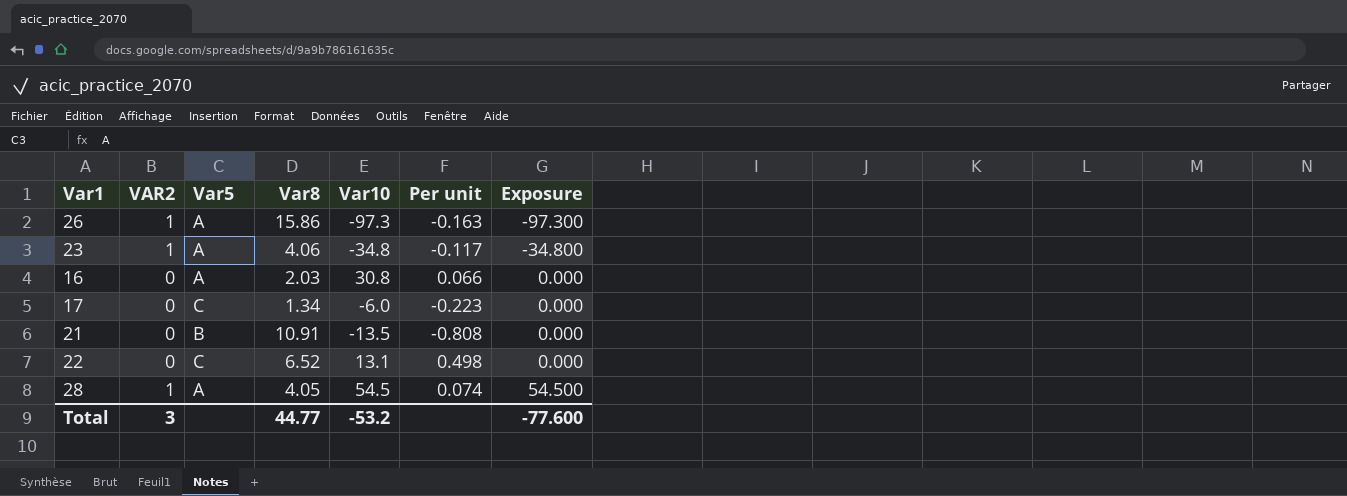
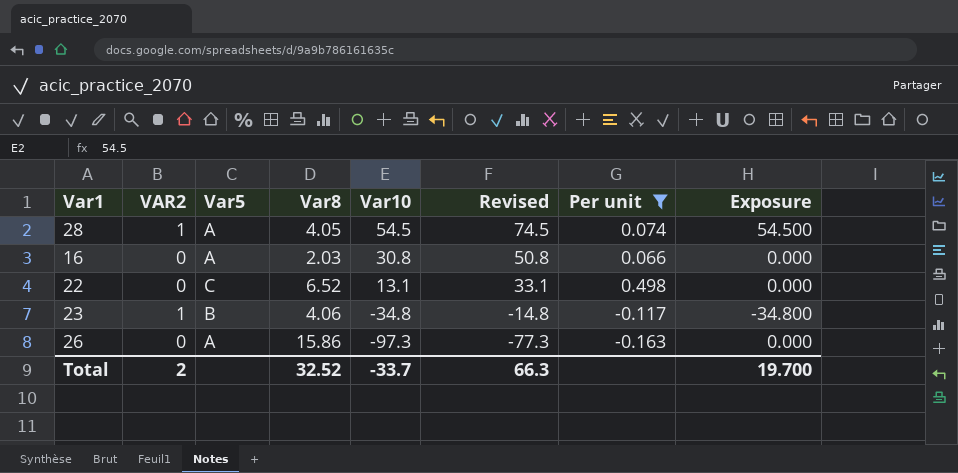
filter: none -> Per unit >= -0.163
row order: Exposure ascending -> Var10 descending
column Revised | formula: none -> [Var10] + 20
23 | Var5: A -> B
26 | VAR2: 1 -> 0
26 | Exposure: -97.300 -> 0.000
Total | VAR2: 3 -> 2
Total | Var8: 44.77 -> 32.52
Total | Var10: -53.2 -> -33.7
Total | Exposure: -77.600 -> 19.700

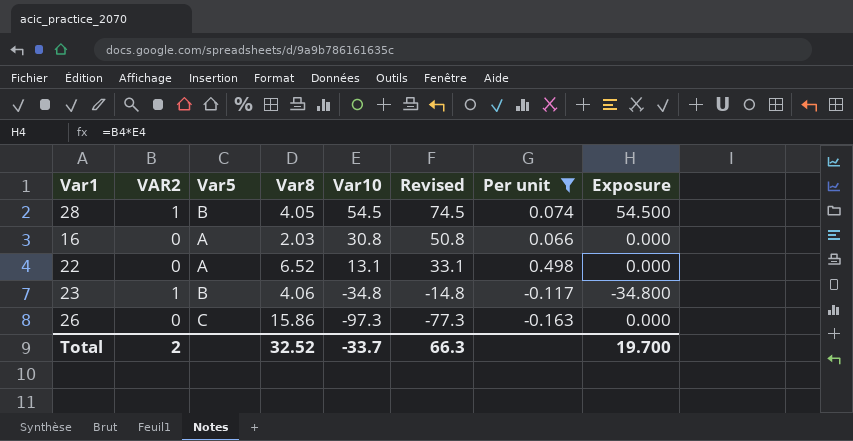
28 | Var5: A -> B
22 | Var5: C -> A
26 | Var5: A -> C

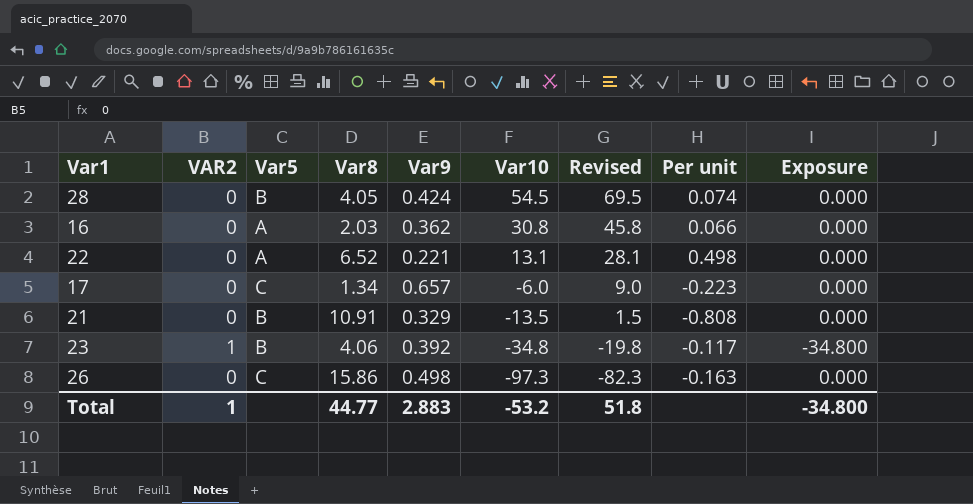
filter: Per unit >= -0.163 -> none
column Var9 | position: none -> 5
column Revised | formula: [Var10] + 20 -> [Var10] + 15
28 | VAR2: 1 -> 0
28 | Exposure: 54.500 -> 0.000
Total | VAR2: 2 -> 1
Total | Var8: 32.52 -> 44.77
Total | Var10: -33.7 -> -53.2
Total | Revised: 66.3 -> 51.8
Total | Exposure: 19.700 -> -34.800

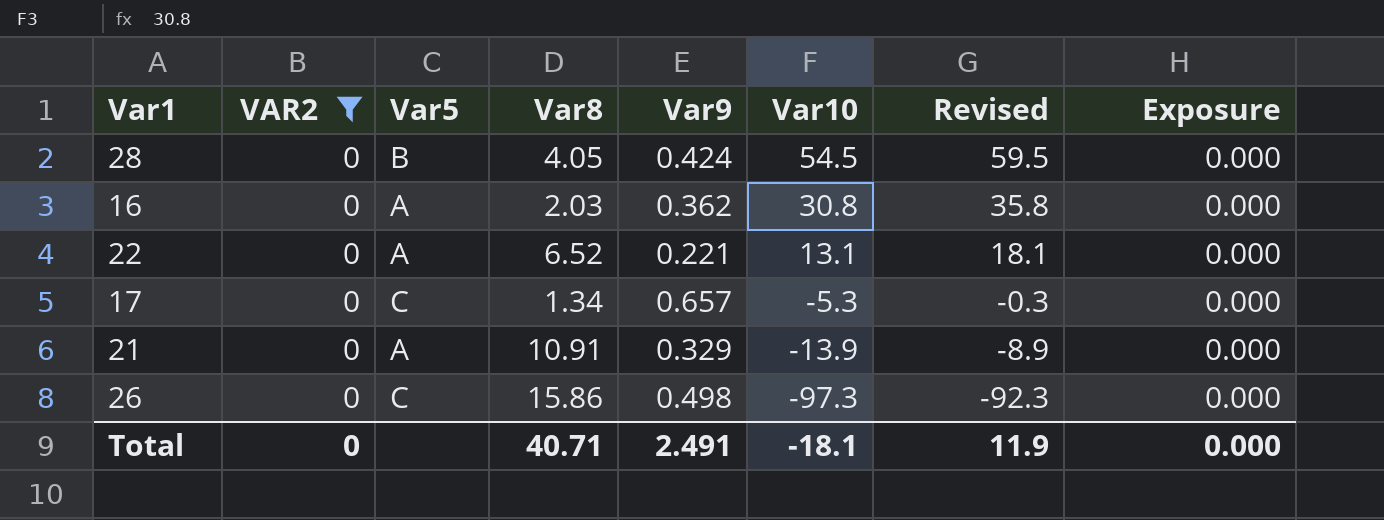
filter: none -> VAR2 = 0
column Per unit | formula: [Var8] / [Var10] -> none
column Revised | formula: [Var10] + 15 -> [Var10] + 5
17 | Var10: -6.0 -> -5.3
21 | Var5: B -> A
21 | Var10: -13.5 -> -13.9
Total | VAR2: 1 -> 0
Total | Var8: 44.77 -> 40.71
Total | Var9: 2.883 -> 2.491
Total | Var10: -53.2 -> -18.1
Total | Revised: 51.8 -> 11.9
Total | Exposure: -34.800 -> 0.000

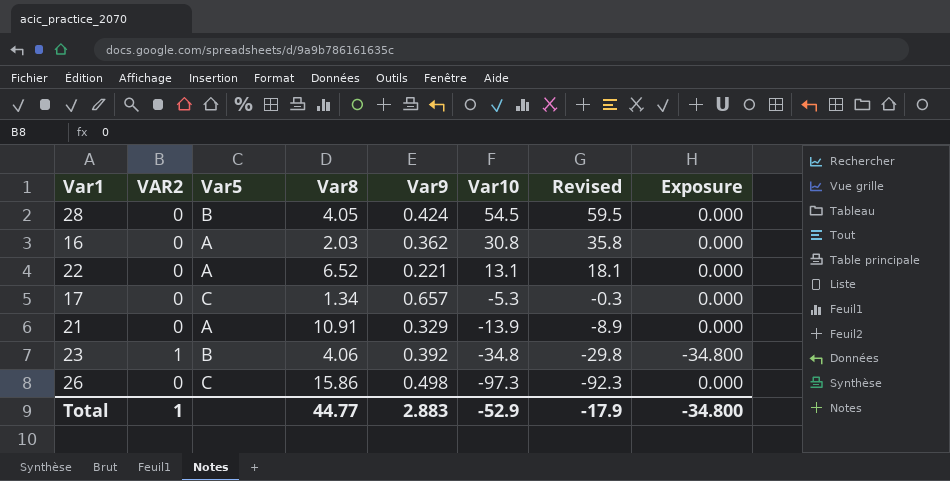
filter: VAR2 = 0 -> none
Total | VAR2: 0 -> 1
Total | Var8: 40.71 -> 44.77
Total | Var9: 2.491 -> 2.883
Total | Var10: -18.1 -> -52.9
Total | Revised: 11.9 -> -17.9
Total | Exposure: 0.000 -> -34.800

